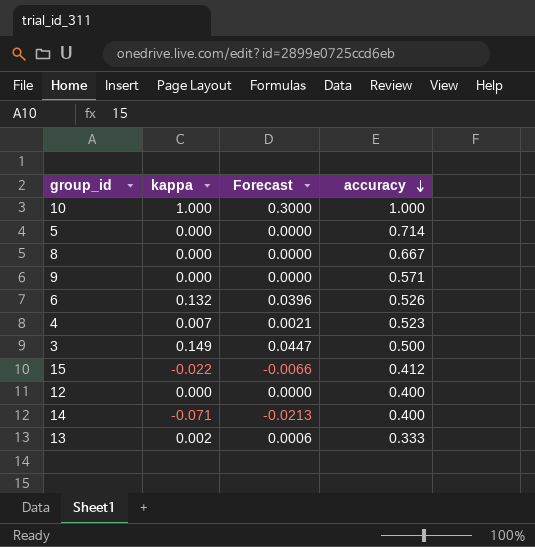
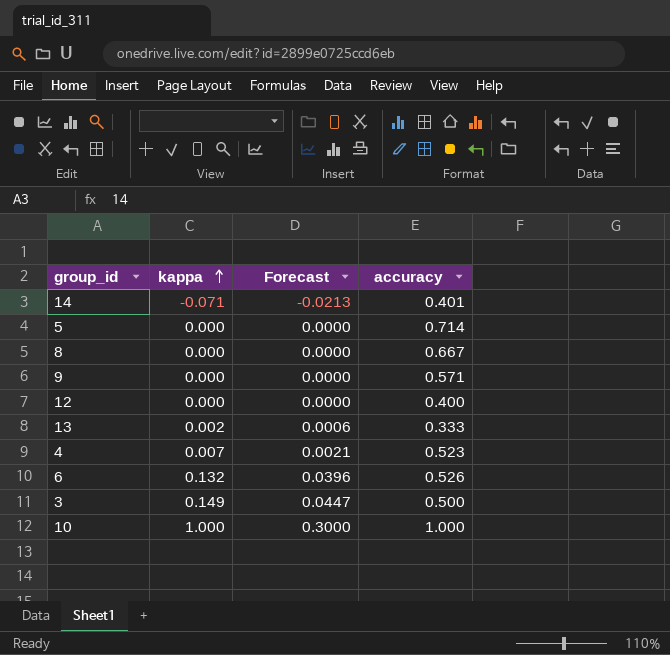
row order: accuracy descending -> kappa ascending
row 15: -0.022 | -0.0066 | 0.412 -> none
14 | accuracy: 0.400 -> 0.401

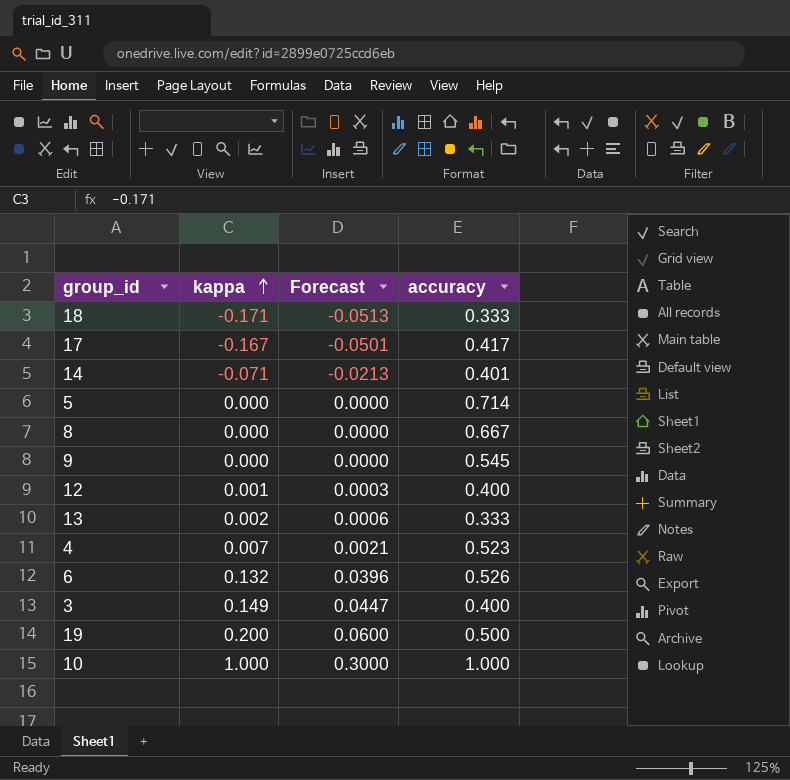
row 18: none -> -0.171 | -0.0513 | 0.333
row 17: none -> -0.167 | -0.0501 | 0.417
9 | accuracy: 0.571 -> 0.545
12 | kappa: 0.000 -> 0.001
12 | Forecast: 0.0000 -> 0.0003
3 | accuracy: 0.500 -> 0.400
row 19: none -> 0.200 | 0.0600 | 0.500

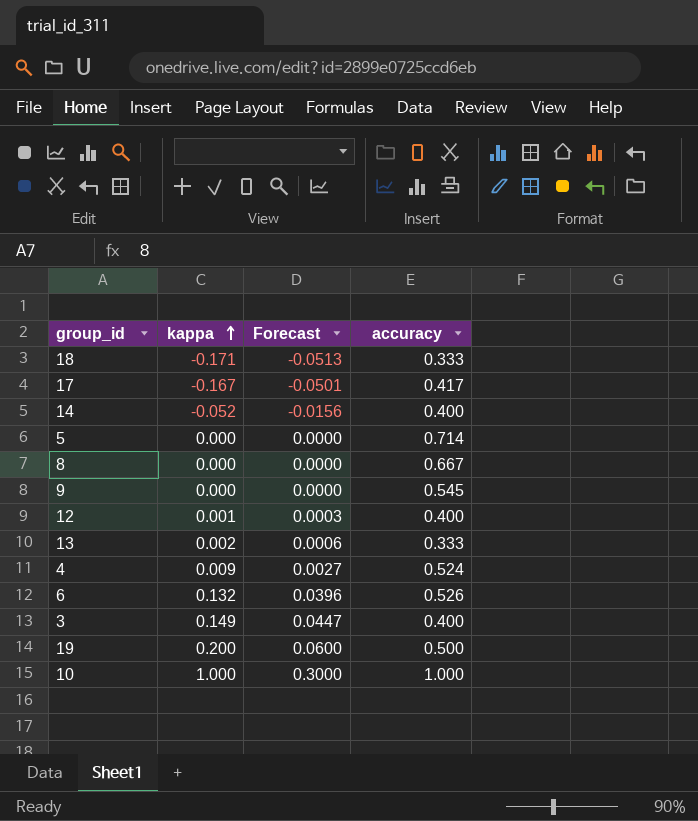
14 | kappa: -0.071 -> -0.052
14 | Forecast: -0.0213 -> -0.0156
14 | accuracy: 0.401 -> 0.400
4 | kappa: 0.007 -> 0.009
4 | Forecast: 0.0021 -> 0.0027
4 | accuracy: 0.523 -> 0.524

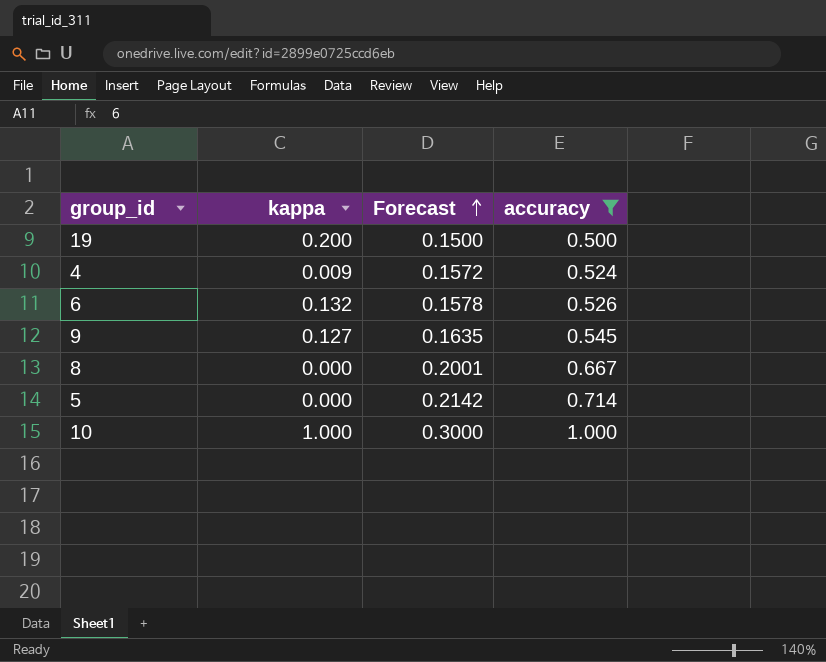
filter: none -> accuracy >= 0.500
row order: kappa ascending -> Forecast ascending
column Forecast | formula: [kappa] * 0.3 -> [accuracy] * 0.3
9 | kappa: 0.000 -> 0.127

